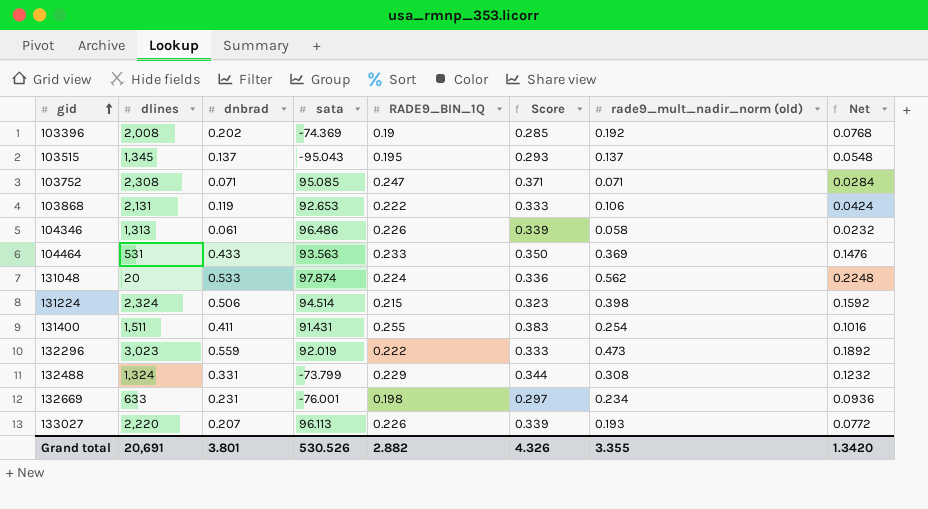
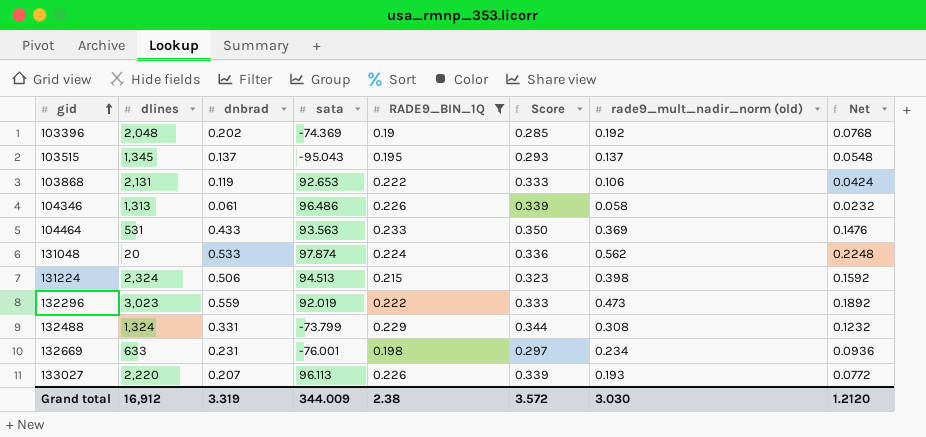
filter: none -> RADE9_BIN_1Q <= 0.233
103396 | dlines: 2,008 -> 2,048
131224 | sata: 94.514 -> 94.513
Grand total | dlines: 20,691 -> 16,912
Grand total | dnbrad: 3.801 -> 3.319
Grand total | sata: 530.526 -> 344.009
Grand total | RADE9_BIN_1Q: 2.882 -> 2.38
Grand total | Score: 4.326 -> 3.572
Grand total | rade9_mult_nadir_norm (old): 3.355 -> 3.030
Grand total | Net: 1.3420 -> 1.2120

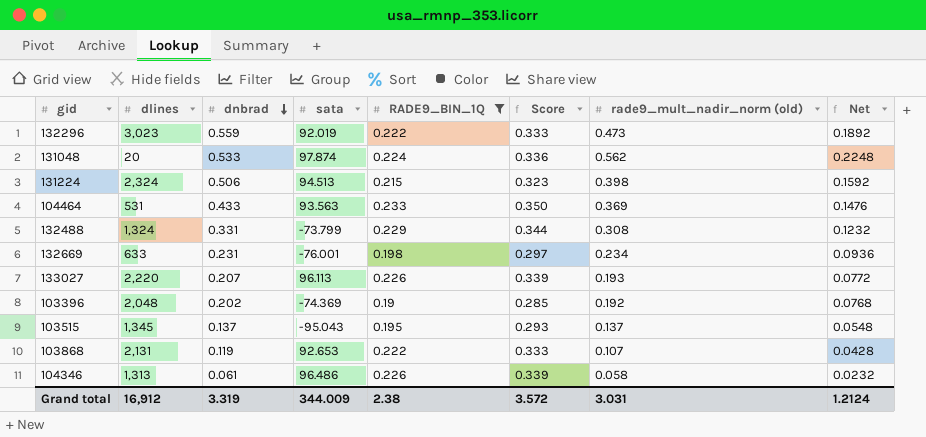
row order: gid ascending -> dnbrad descending
103868 | rade9_mult_nadir_norm (old): 0.106 -> 0.107
103868 | Net: 0.0424 -> 0.0428
Grand total | rade9_mult_nadir_norm (old): 3.030 -> 3.031
Grand total | Net: 1.2120 -> 1.2124

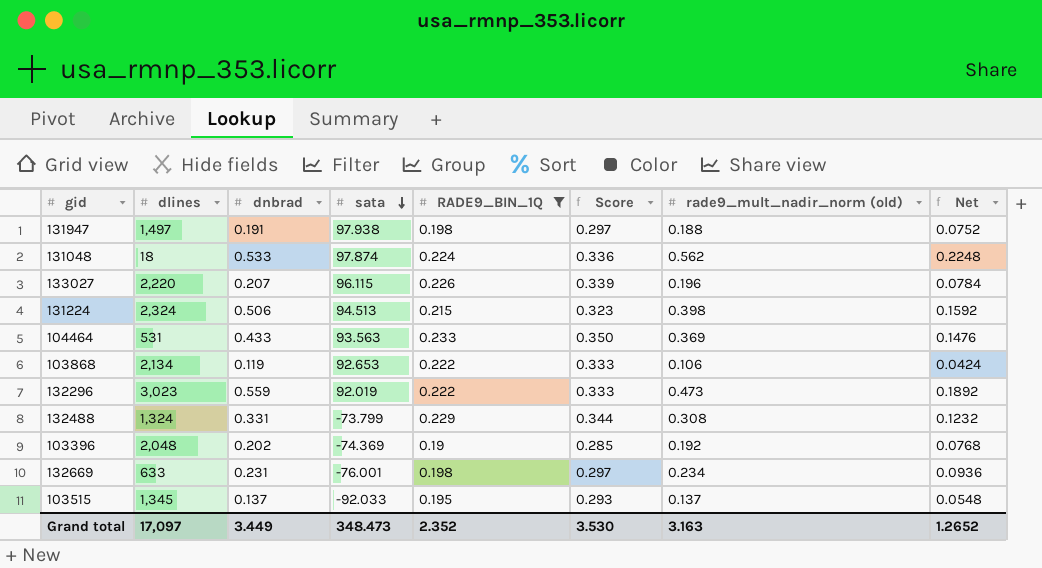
row order: dnbrad descending -> sata descending
row 104346: 1,313 | 0.061 | 96.486 | 0.226 | 0.339 | 0.058 | 0.0232 -> none
row 131947: none -> 1,497 | 0.191 | 97.938 | 0.198 | 0.297 | 0.188 | 0.0752
131048 | dlines: 20 -> 18
133027 | sata: 96.113 -> 96.115
133027 | rade9_mult_nadir_norm (old): 0.193 -> 0.196
133027 | Net: 0.0772 -> 0.0784
103868 | dlines: 2,131 -> 2,134
103868 | rade9_mult_nadir_norm (old): 0.107 -> 0.106
103868 | Net: 0.0428 -> 0.0424
103515 | sata: -95.043 -> -92.033
Grand total | dlines: 16,912 -> 17,097
Grand total | dnbrad: 3.319 -> 3.449
Grand total | sata: 344.009 -> 348.473
Grand total | RADE9_BIN_1Q: 2.38 -> 2.352
Grand total | Score: 3.572 -> 3.530
Grand total | rade9_mult_nadir_norm (old): 3.031 -> 3.163
Grand total | Net: 1.2124 -> 1.2652

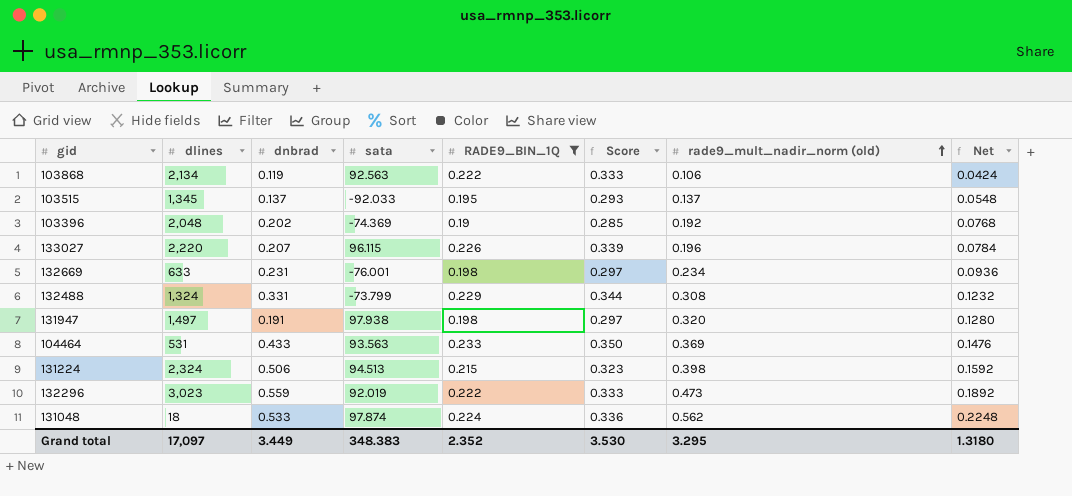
row order: sata descending -> rade9_mult_nadir_norm (old) ascending
103868 | sata: 92.653 -> 92.563
131947 | rade9_mult_nadir_norm (old): 0.188 -> 0.320
131947 | Net: 0.0752 -> 0.1280
Grand total | sata: 348.473 -> 348.383
Grand total | rade9_mult_nadir_norm (old): 3.163 -> 3.295
Grand total | Net: 1.2652 -> 1.3180

